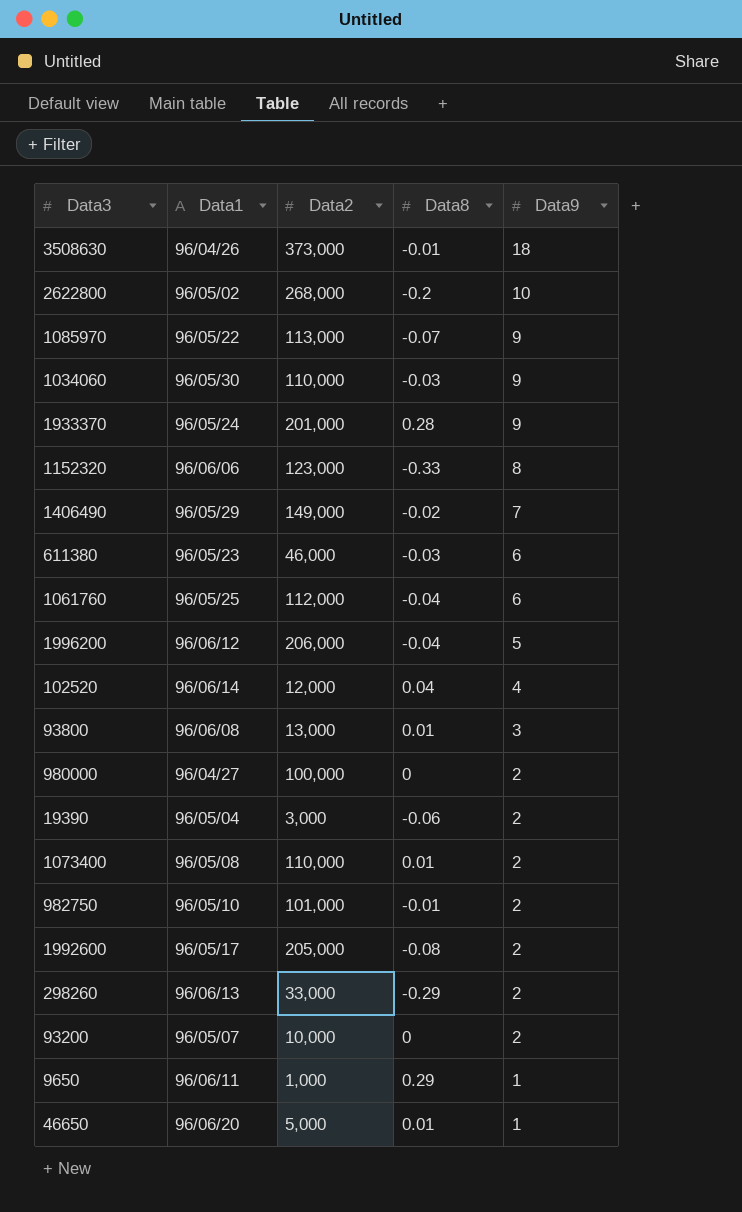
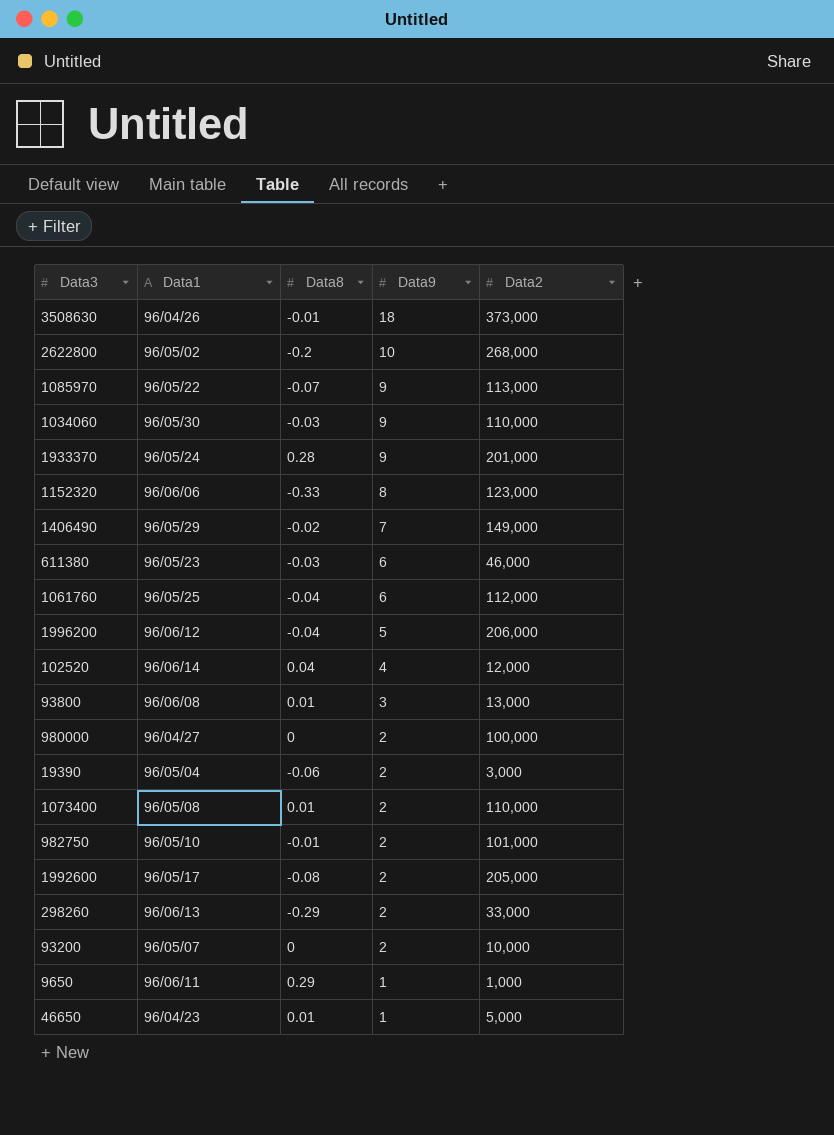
column Data2 | position: 3 -> 5
46650 | Data1: 96/06/20 -> 96/04/23

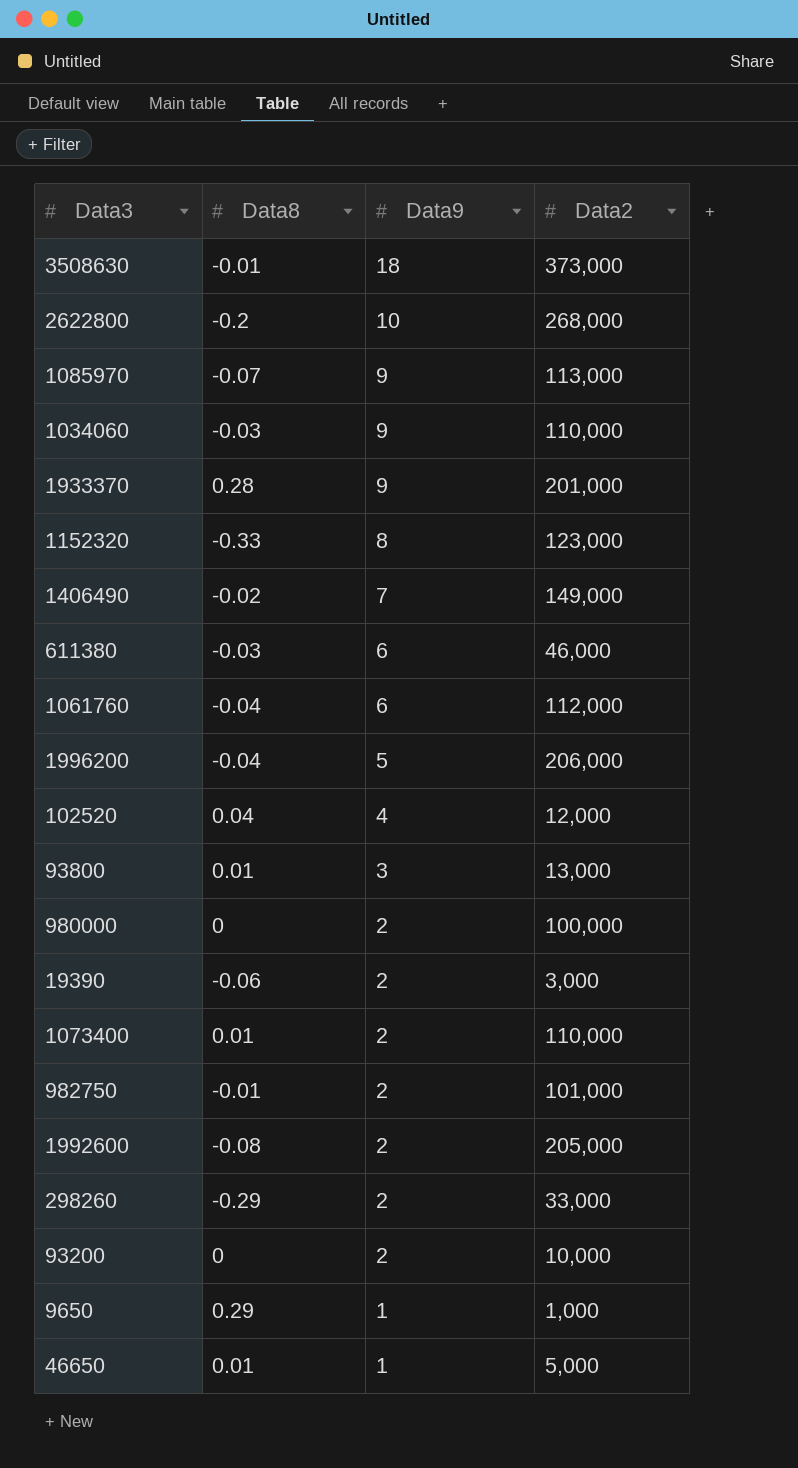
column Data1 | position: 2 -> none

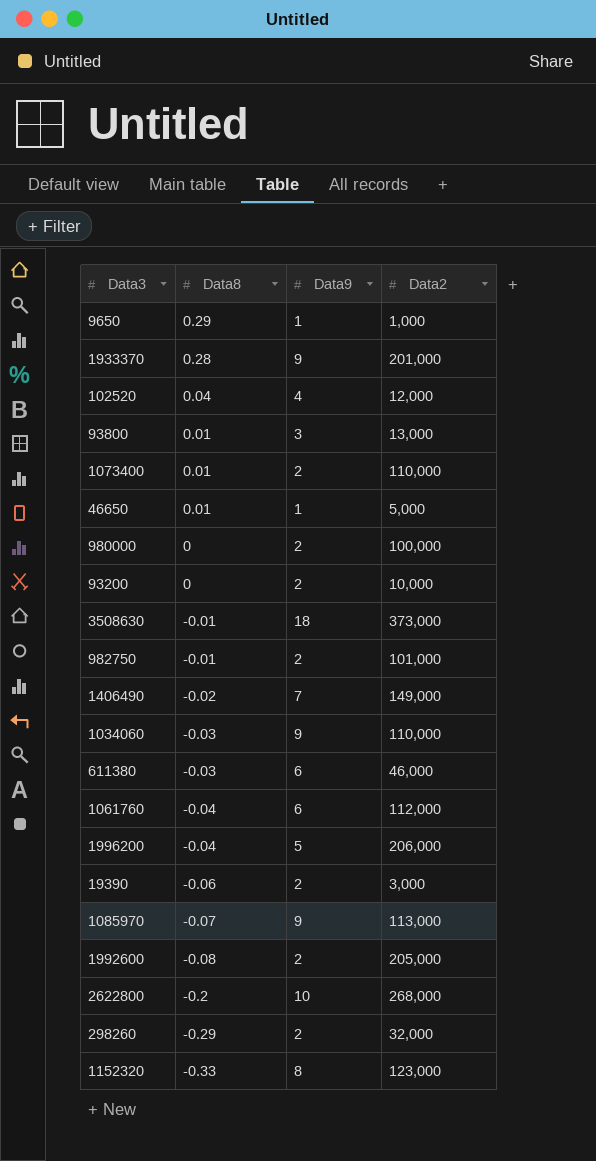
row order: Data9 descending -> Data8 descending
298260 | Data2: 33,000 -> 32,000

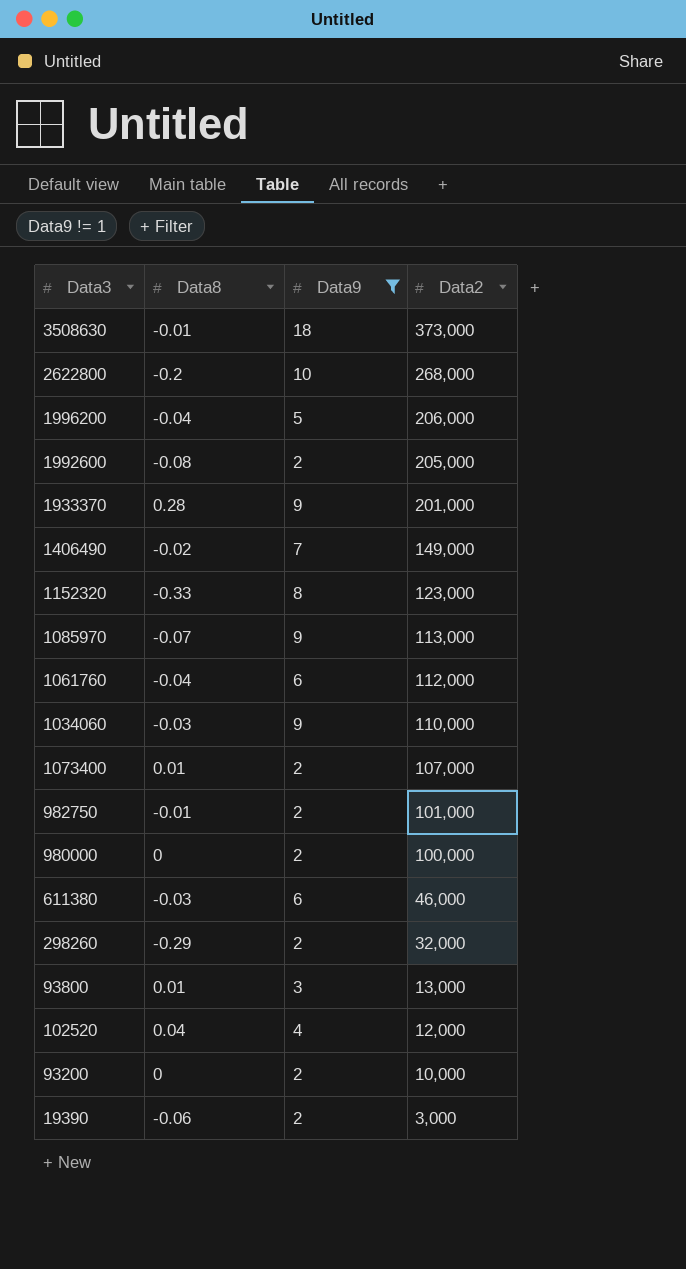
filter: none -> Data9 != 1
row order: Data8 descending -> Data2 descending
1073400 | Data2: 110,000 -> 107,000

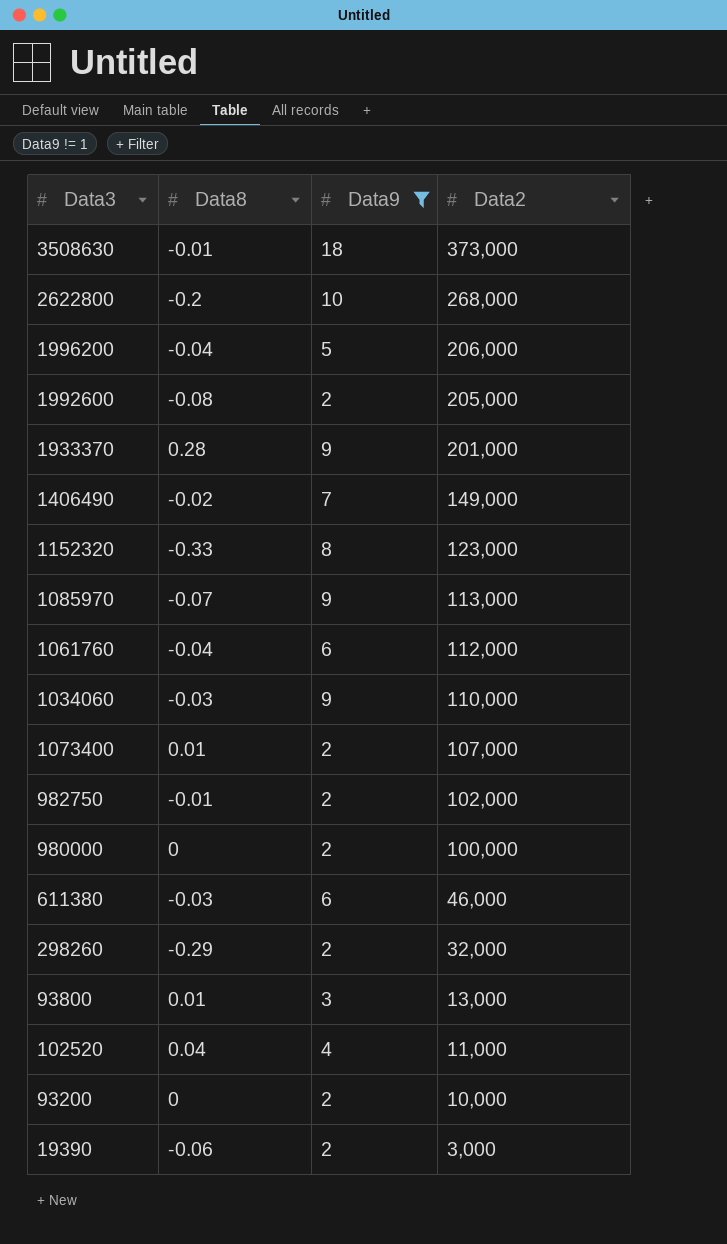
982750 | Data2: 101,000 -> 102,000
102520 | Data2: 12,000 -> 11,000

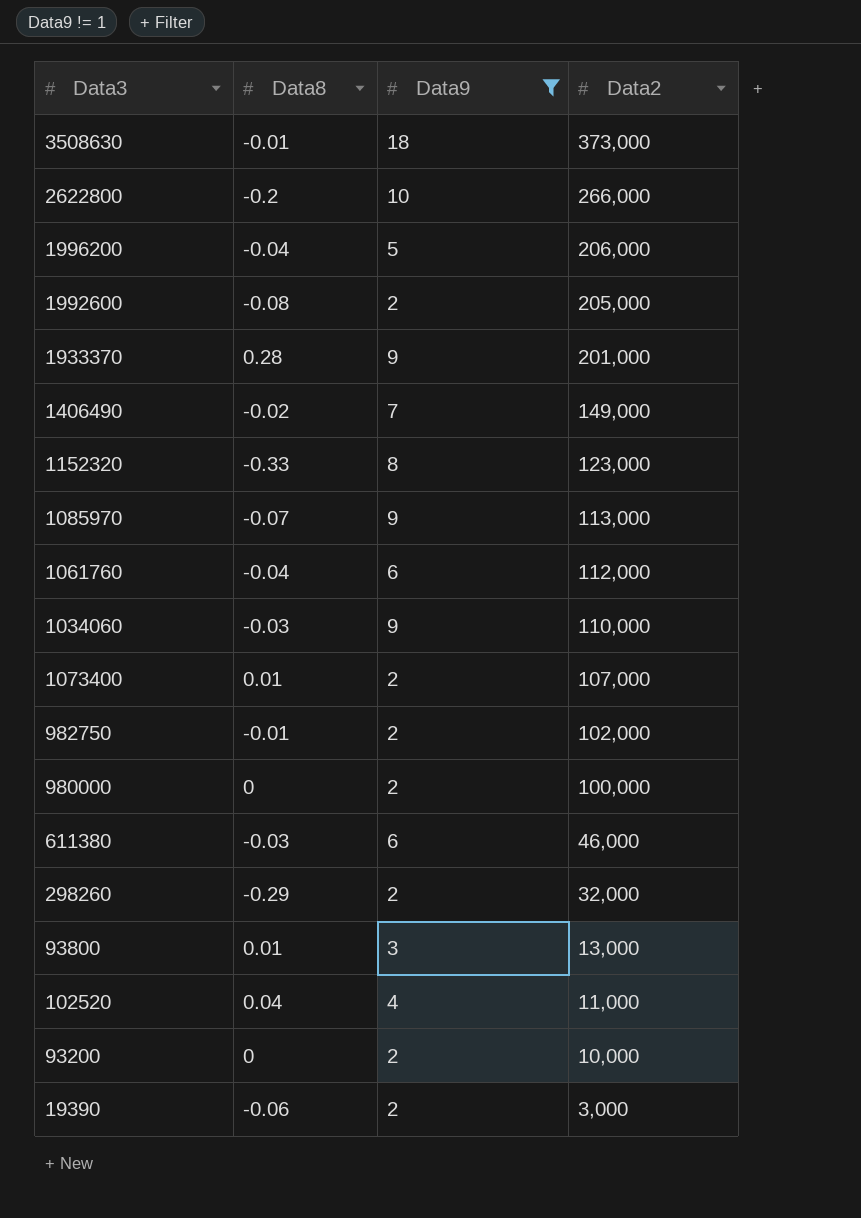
2622800 | Data2: 268,000 -> 266,000

